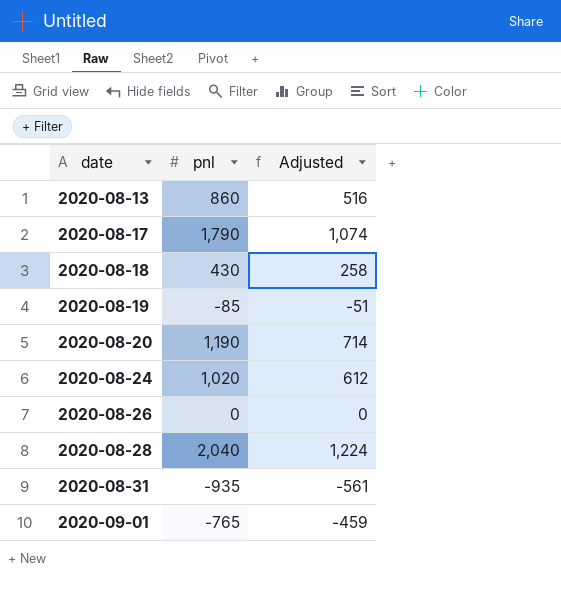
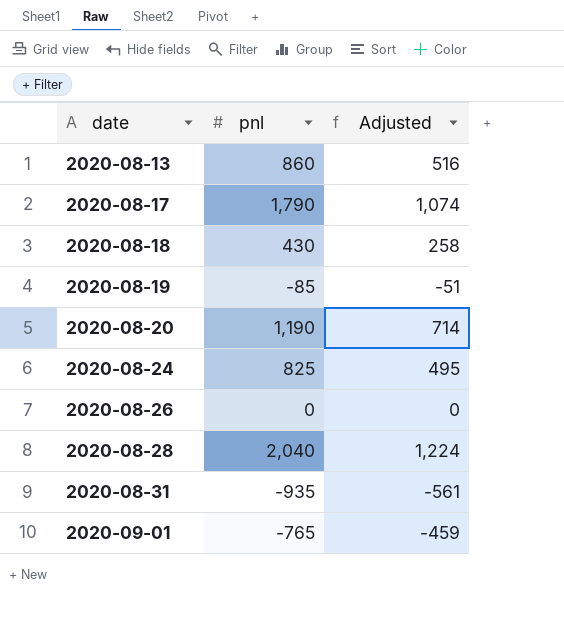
2020-08-24 | pnl: 1,020 -> 825
2020-08-24 | Adjusted: 612 -> 495

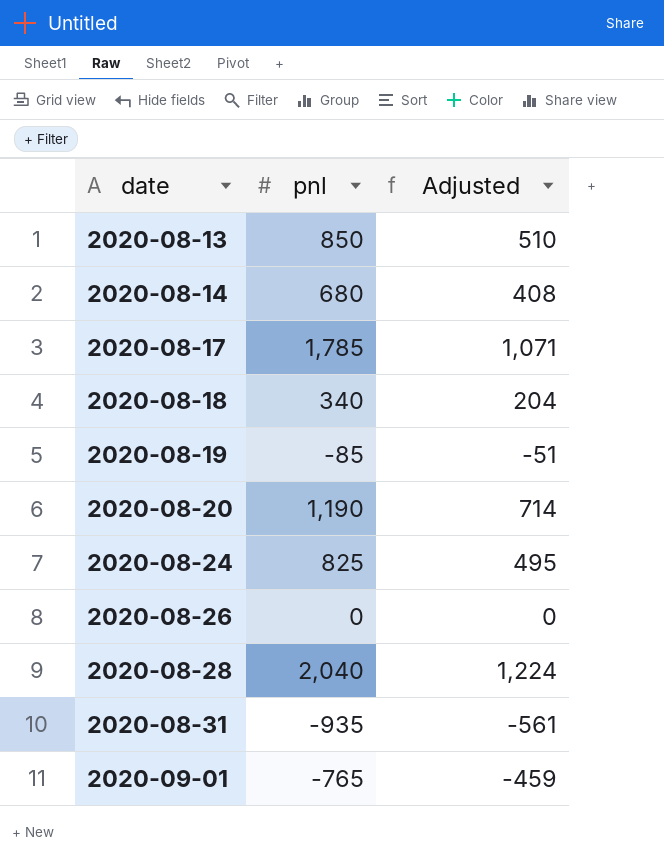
2020-08-13 | pnl: 860 -> 850
2020-08-13 | Adjusted: 516 -> 510
row 2020-08-14: none -> 680 | 408
2020-08-17 | pnl: 1,790 -> 1,785
2020-08-17 | Adjusted: 1,074 -> 1,071
2020-08-18 | pnl: 430 -> 340
2020-08-18 | Adjusted: 258 -> 204

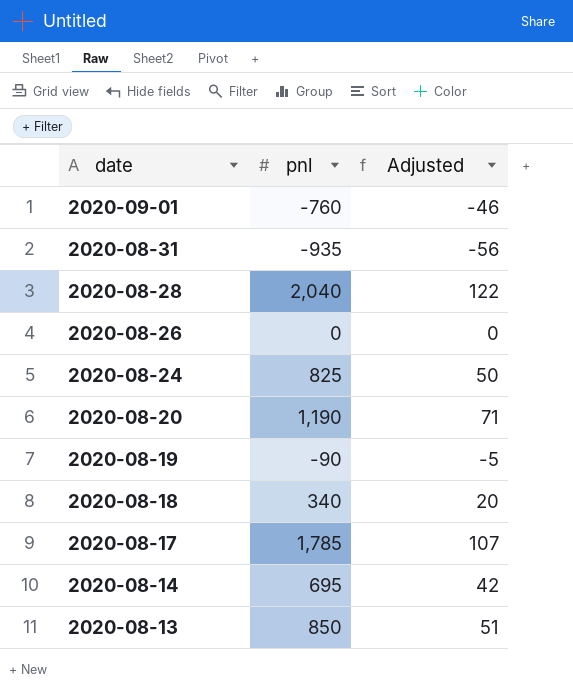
row order: date ascending -> date descending
column Adjusted | formula: [pnl] * 0.6 -> [pnl] * 0.06
2020-09-01 | pnl: -765 -> -760
2020-08-19 | pnl: -85 -> -90
2020-08-14 | pnl: 680 -> 695

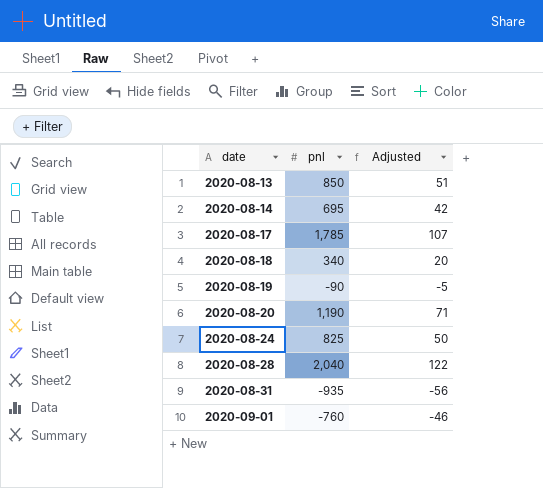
row order: date descending -> date ascending
row 2020-08-26: 0 | 0 -> none

